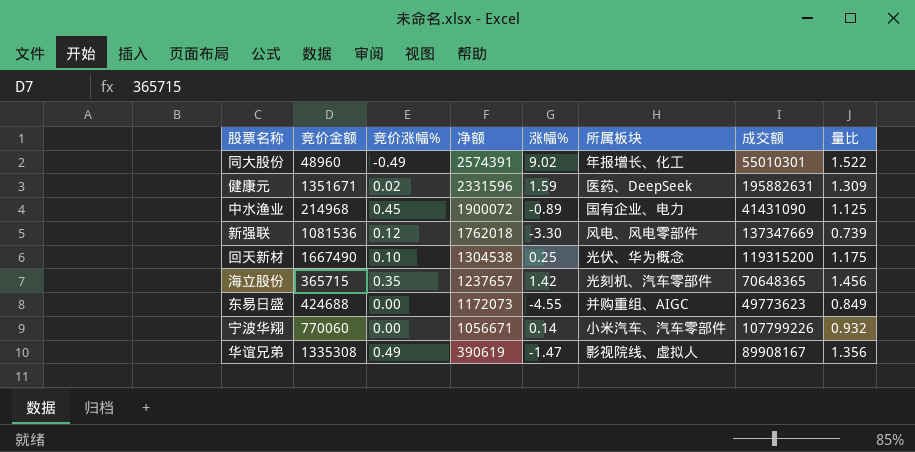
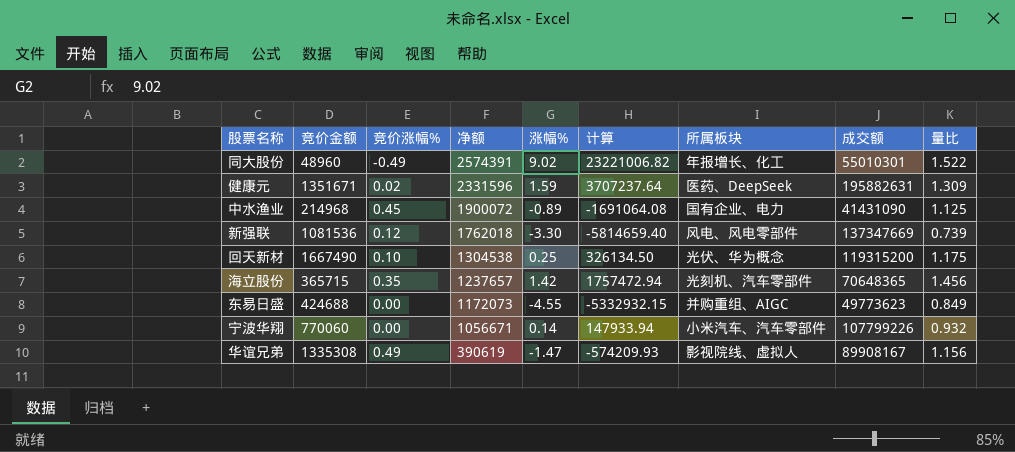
column 计算 | formula: none -> [净额] * [涨幅%]
华谊兄弟 | 量比: 1.356 -> 1.156

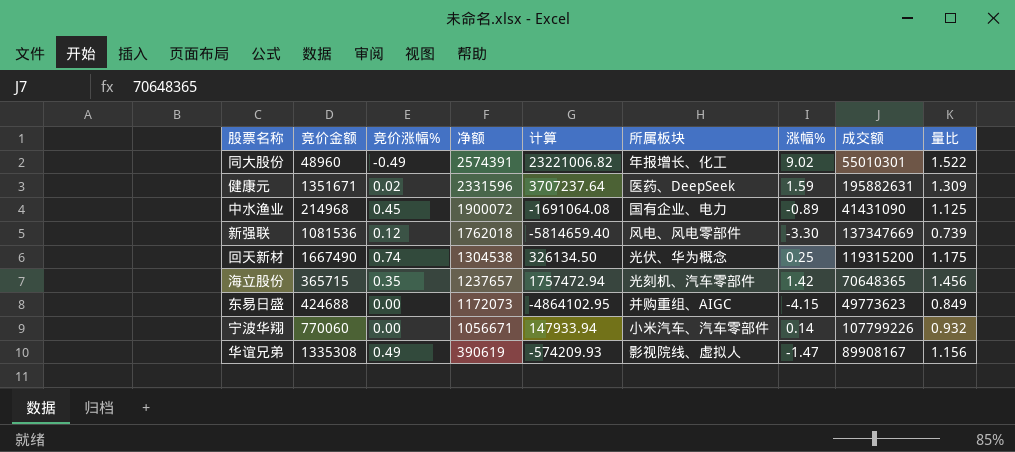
column 涨幅% | position: 5 -> 7
回天新材 | 竞价涨幅%: 0.10 -> 0.74
东易日盛 | 计算: -5332932.15 -> -4864102.95
东易日盛 | 涨幅%: -4.55 -> -4.15

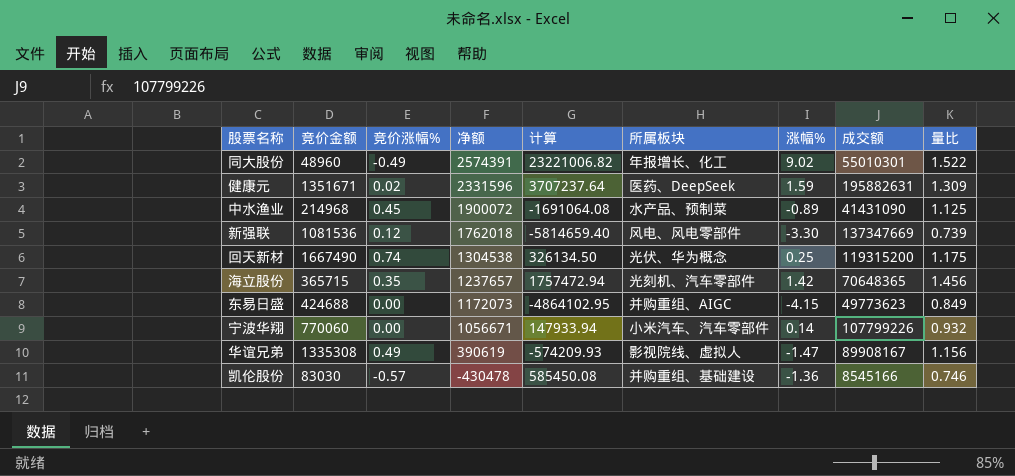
中水渔业 | 所属板块: 国有企业、电力 -> 水产品、预制菜
row 凯伦股份: none -> 83030 | -0.57 | -430478 | 585450.08 | 并购重组、基础建设 | -1.36 | 8545166 | 0.746

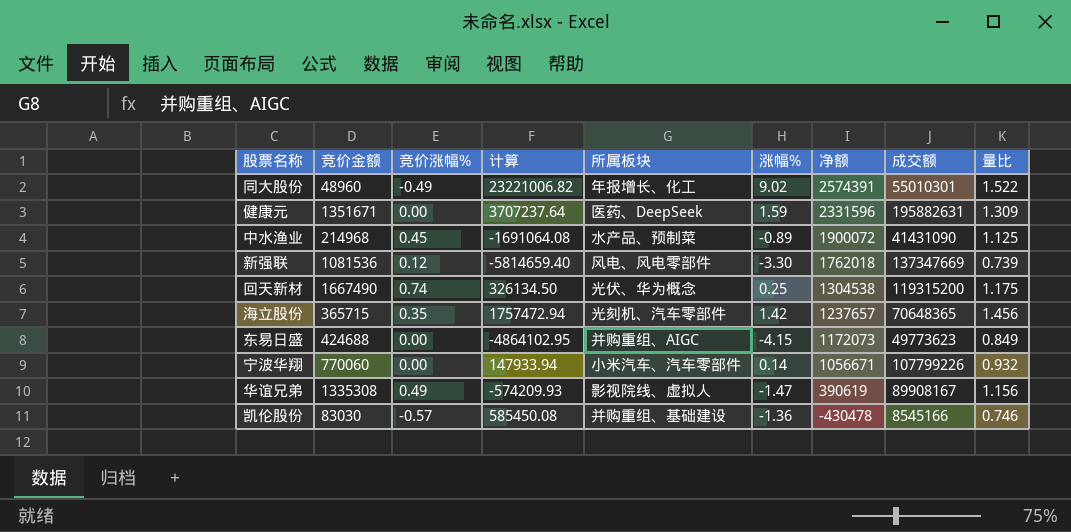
column 净额 | position: 4 -> 7
健康元 | 竞价涨幅%: 0.02 -> 0.00

